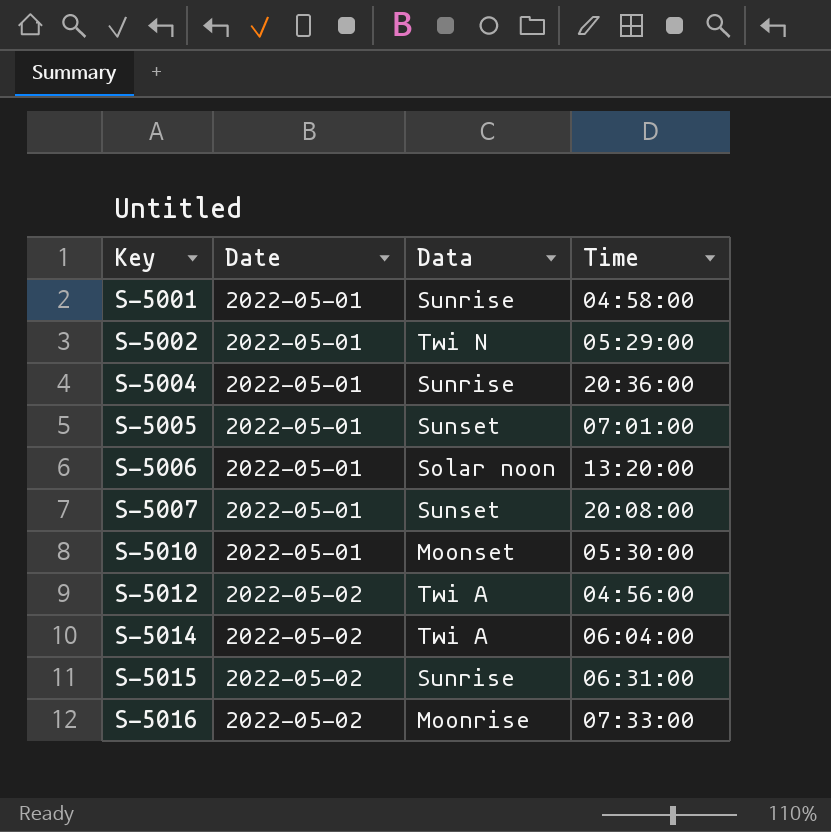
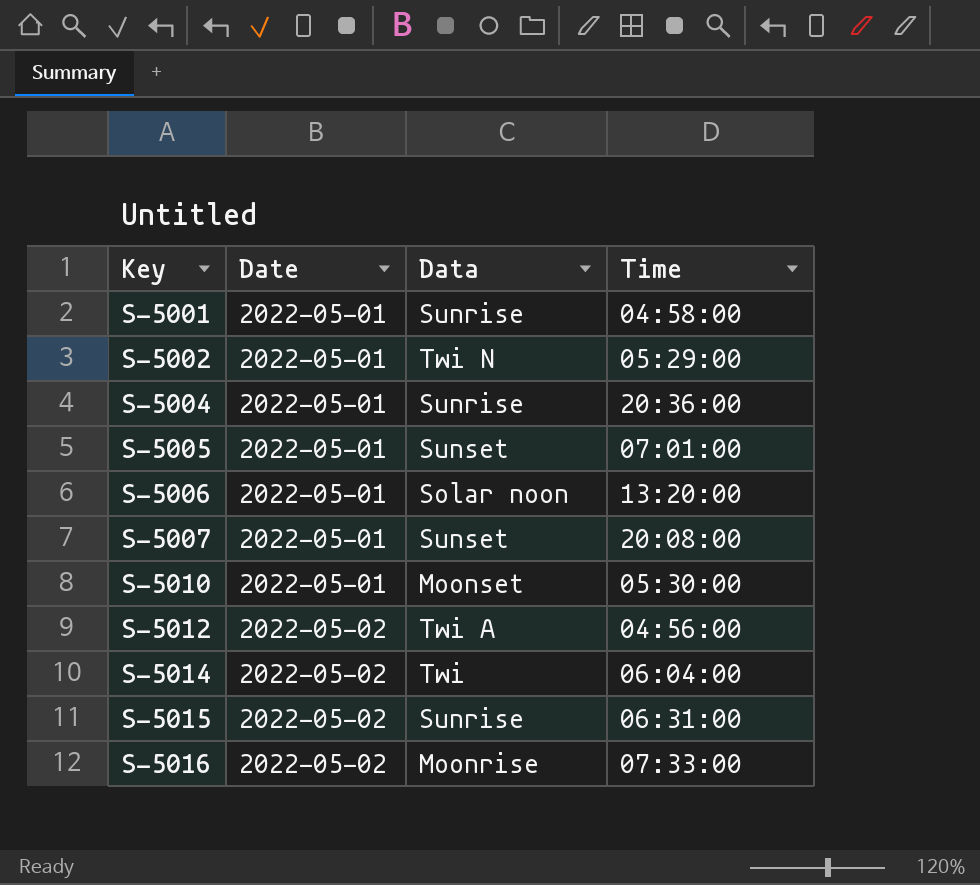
S-5014 | Data: Twi A -> Twi

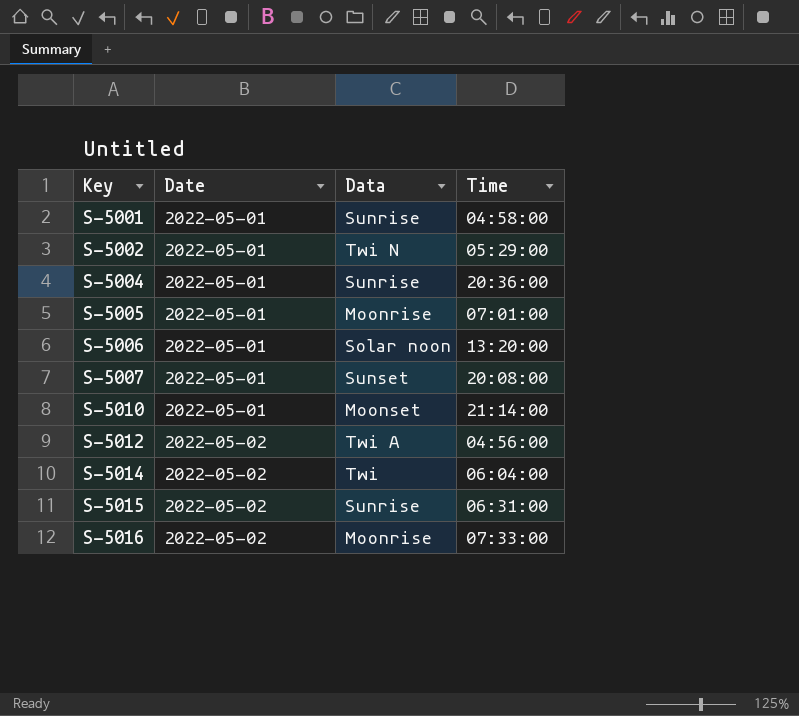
S-5005 | Data: Sunset -> Moonrise
S-5010 | Time: 05:30:00 -> 21:14:00

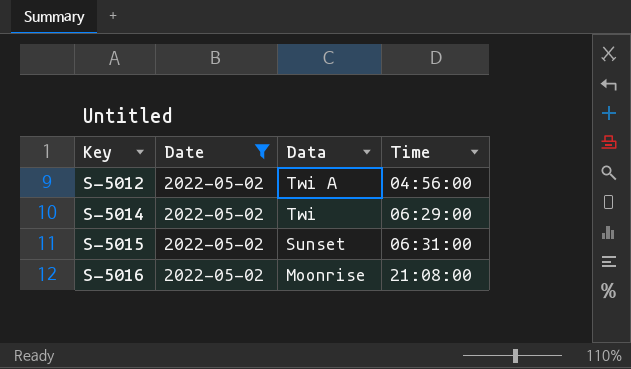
filter: none -> Date = 2022-05-02
S-5014 | Time: 06:04:00 -> 06:29:00
S-5015 | Data: Sunrise -> Sunset
S-5016 | Time: 07:33:00 -> 21:08:00

